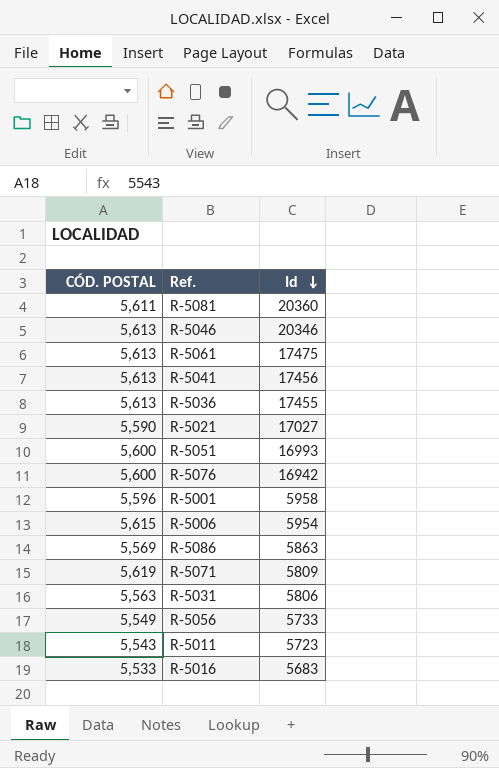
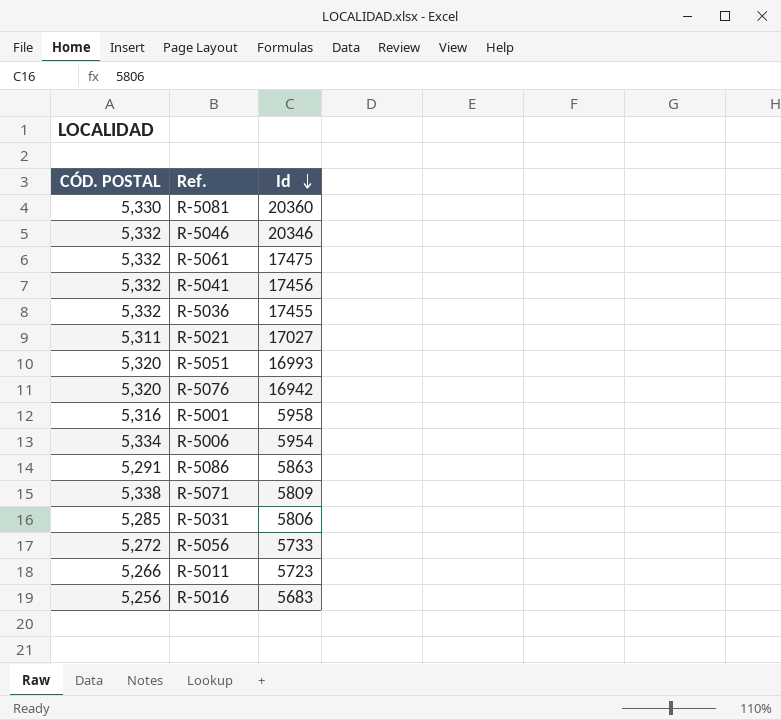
R-5081 | CÓD. POSTAL: 5,611 -> 5,330
R-5046 | CÓD. POSTAL: 5,613 -> 5,332
R-5061 | CÓD. POSTAL: 5,613 -> 5,332
R-5041 | CÓD. POSTAL: 5,613 -> 5,332
R-5036 | CÓD. POSTAL: 5,613 -> 5,332
R-5021 | CÓD. POSTAL: 5,590 -> 5,311
R-5051 | CÓD. POSTAL: 5,600 -> 5,320
R-5076 | CÓD. POSTAL: 5,600 -> 5,320
R-5001 | CÓD. POSTAL: 5,596 -> 5,316
R-5006 | CÓD. POSTAL: 5,615 -> 5,334
R-5086 | CÓD. POSTAL: 5,569 -> 5,291
R-5071 | CÓD. POSTAL: 5,619 -> 5,338
R-5031 | CÓD. POSTAL: 5,563 -> 5,285
R-5056 | CÓD. POSTAL: 5,549 -> 5,272
R-5011 | CÓD. POSTAL: 5,543 -> 5,266
R-5016 | CÓD. POSTAL: 5,533 -> 5,256

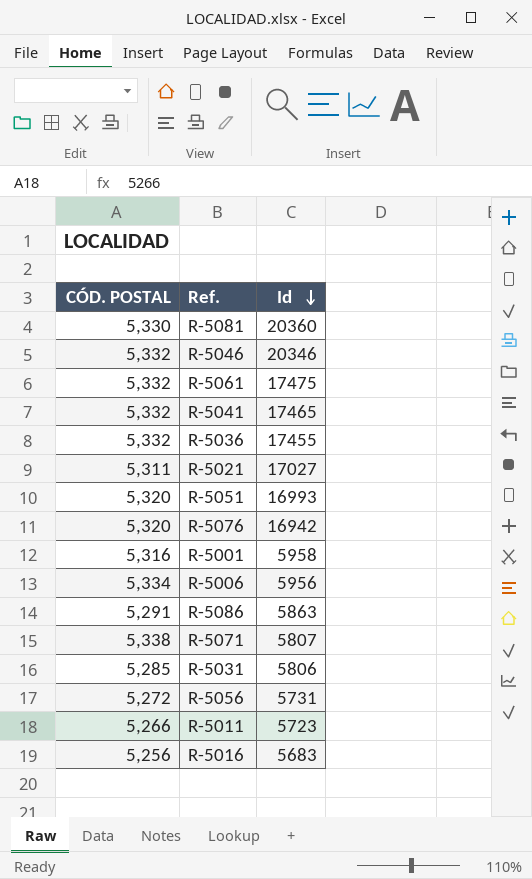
R-5041 | Id: 17456 -> 17465
R-5006 | Id: 5954 -> 5956
R-5071 | Id: 5809 -> 5807
R-5056 | Id: 5733 -> 5731

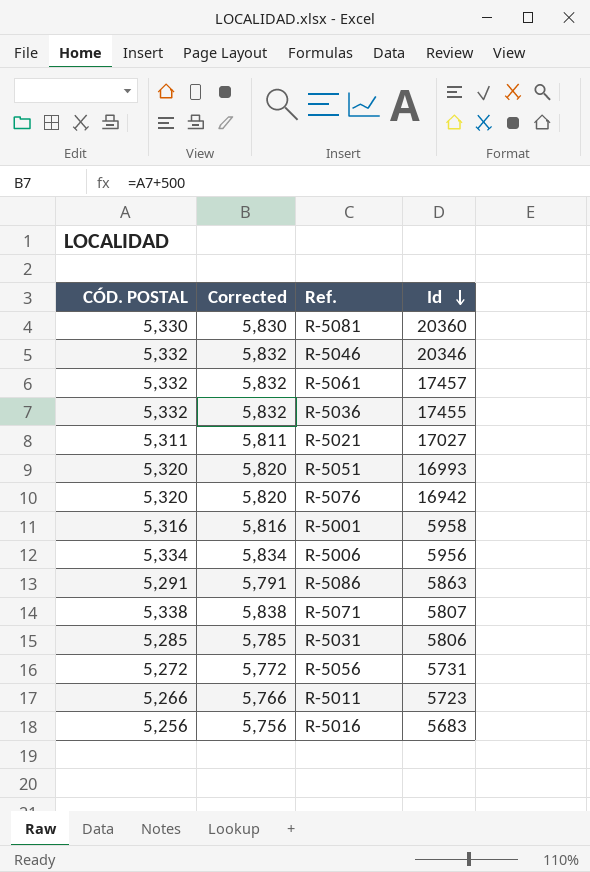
column Corrected | formula: none -> [CÓD. POSTAL] + 500
row R-5041: 5,332 | 17465 -> none
R-5061 | Id: 17475 -> 17457

